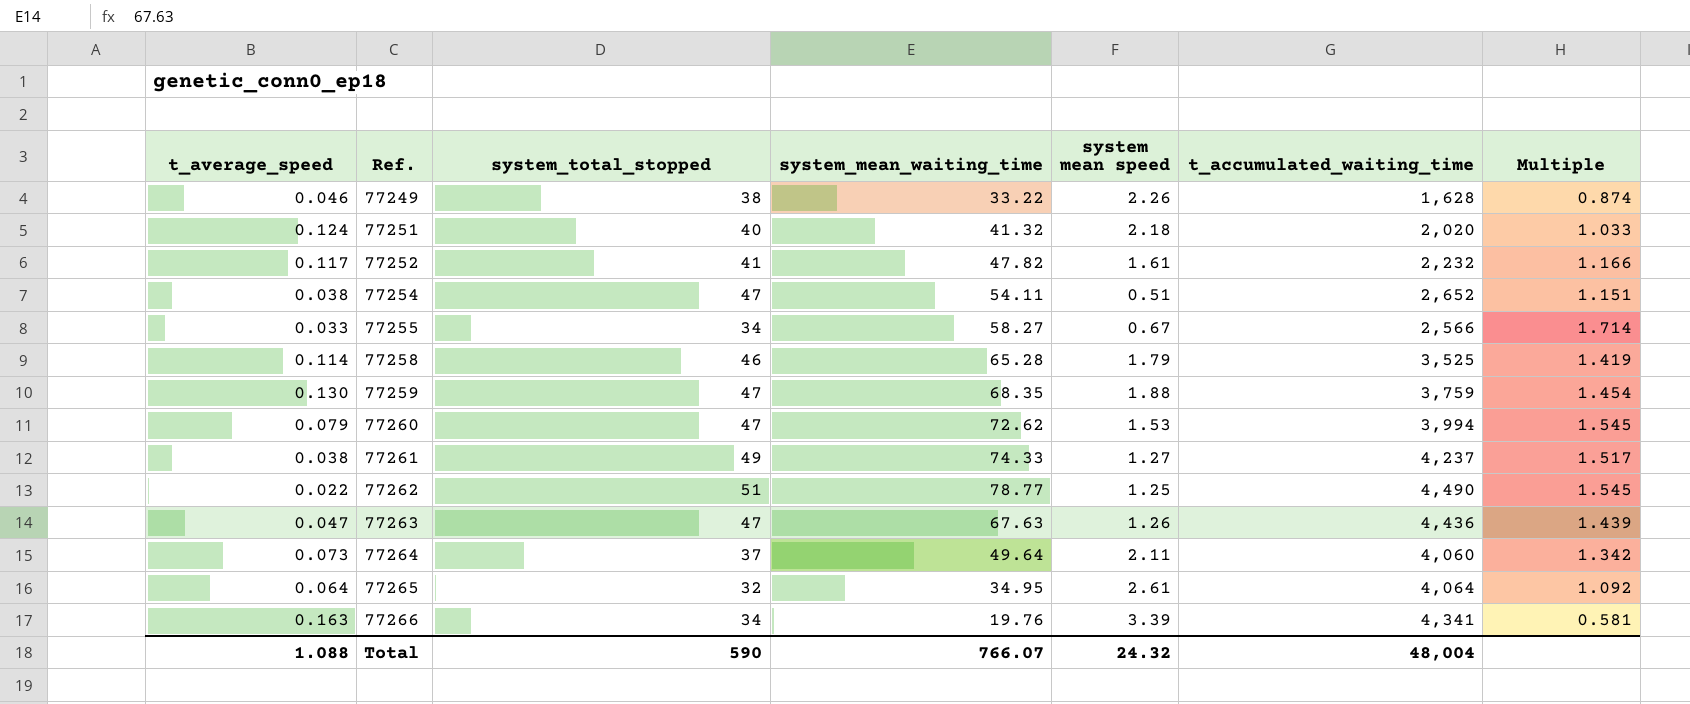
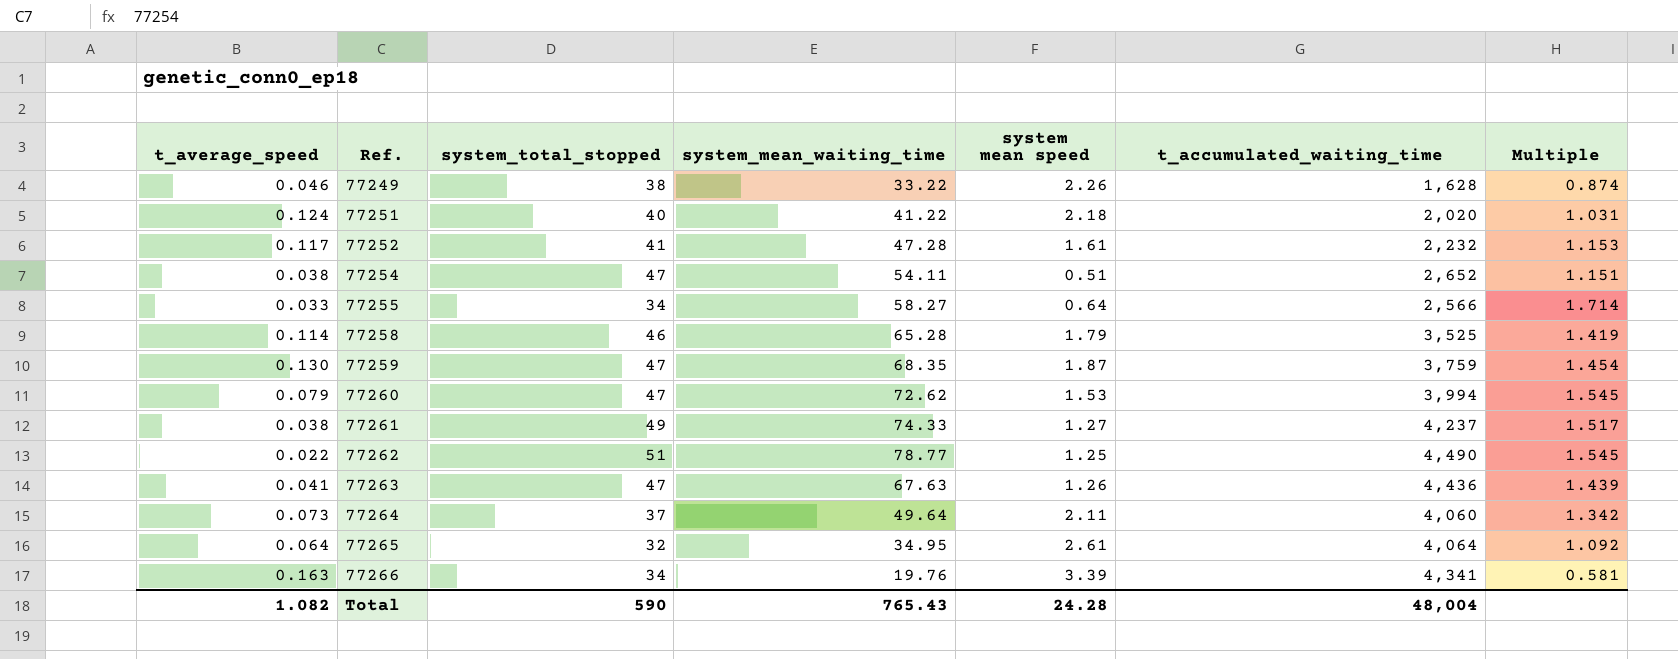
77251 | system_mean_waiting_time: 41.32 -> 41.22
77251 | Multiple: 1.033 -> 1.031
77252 | system_mean_waiting_time: 47.82 -> 47.28
77252 | Multiple: 1.166 -> 1.153
77255 | system mean speed: 0.67 -> 0.64
77259 | system mean speed: 1.88 -> 1.87
77263 | t_average_speed: 0.047 -> 0.041
Total | t_average_speed: 1.088 -> 1.082
Total | system_mean_waiting_time: 766.07 -> 765.43
Total | system mean speed: 24.32 -> 24.28

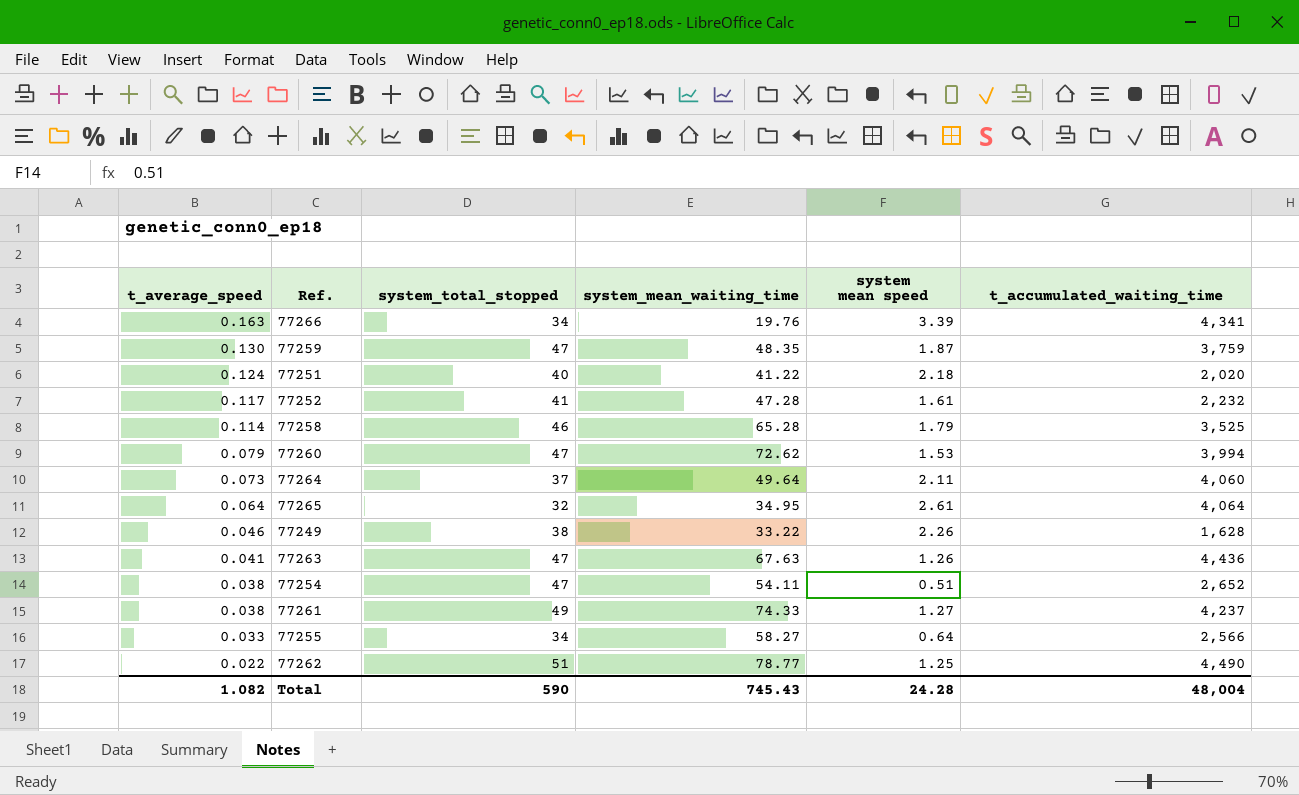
row order: Ref. ascending -> t_average_speed descending
column Multiple | formula: [system_mean_waiting_time] / [system_total_stopped] -> none
77259 | system_mean_waiting_time: 68.35 -> 48.35
Total | system_mean_waiting_time: 765.43 -> 745.43

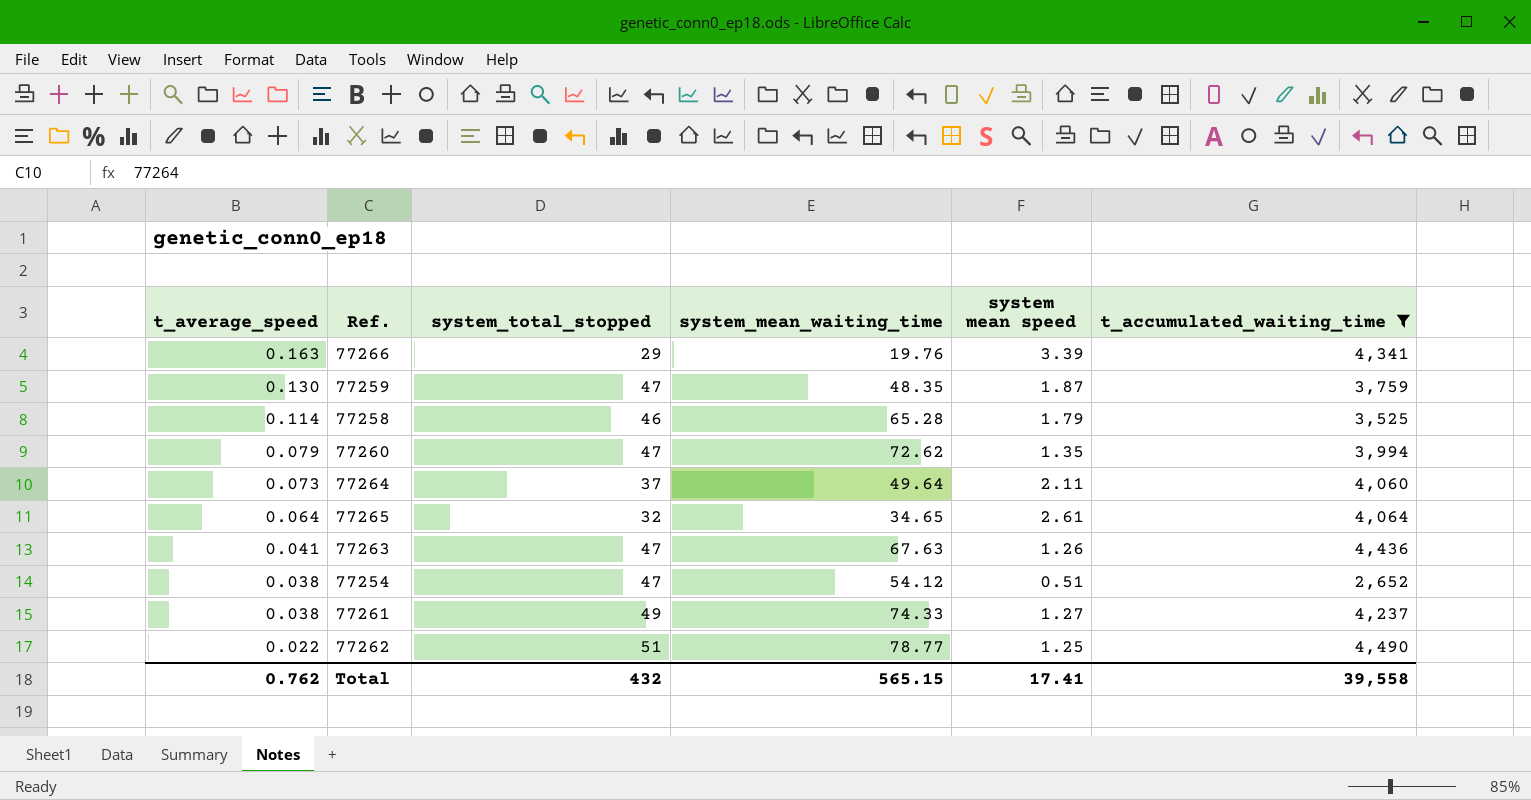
filter: none -> t_accumulated_waiting_time >= 2,652
77266 | system_total_stopped: 34 -> 29
77260 | system mean speed: 1.53 -> 1.35
77265 | system_mean_waiting_time: 34.95 -> 34.65
77254 | system_mean_waiting_time: 54.11 -> 54.12
Total | t_average_speed: 1.082 -> 0.762
Total | system_total_stopped: 590 -> 432
Total | system_mean_waiting_time: 745.43 -> 565.15
Total | system mean speed: 24.28 -> 17.41
Total | t_accumulated_waiting_time: 48,004 -> 39,558

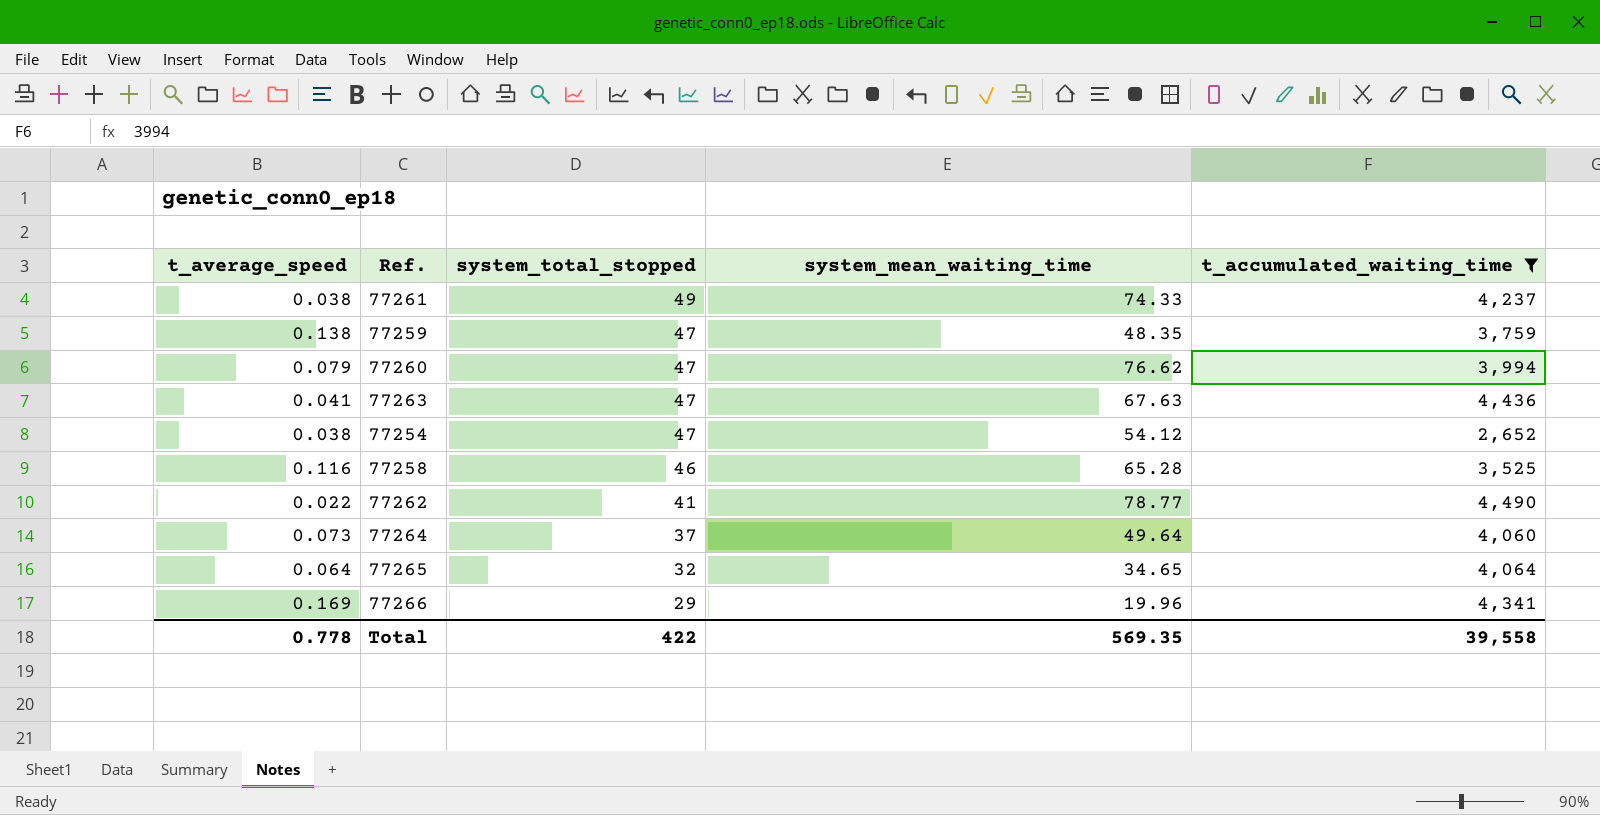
row order: t_average_speed descending -> system_total_stopped descending
column system mean speed | position: 5 -> none
77259 | t_average_speed: 0.130 -> 0.138
77260 | system_mean_waiting_time: 72.62 -> 76.62
77258 | t_average_speed: 0.114 -> 0.116
77262 | system_total_stopped: 51 -> 41
77266 | t_average_speed: 0.163 -> 0.169
77266 | system_mean_waiting_time: 19.76 -> 19.96
Total | t_average_speed: 0.762 -> 0.778
Total | system_total_stopped: 432 -> 422
Total | system_mean_waiting_time: 565.15 -> 569.35

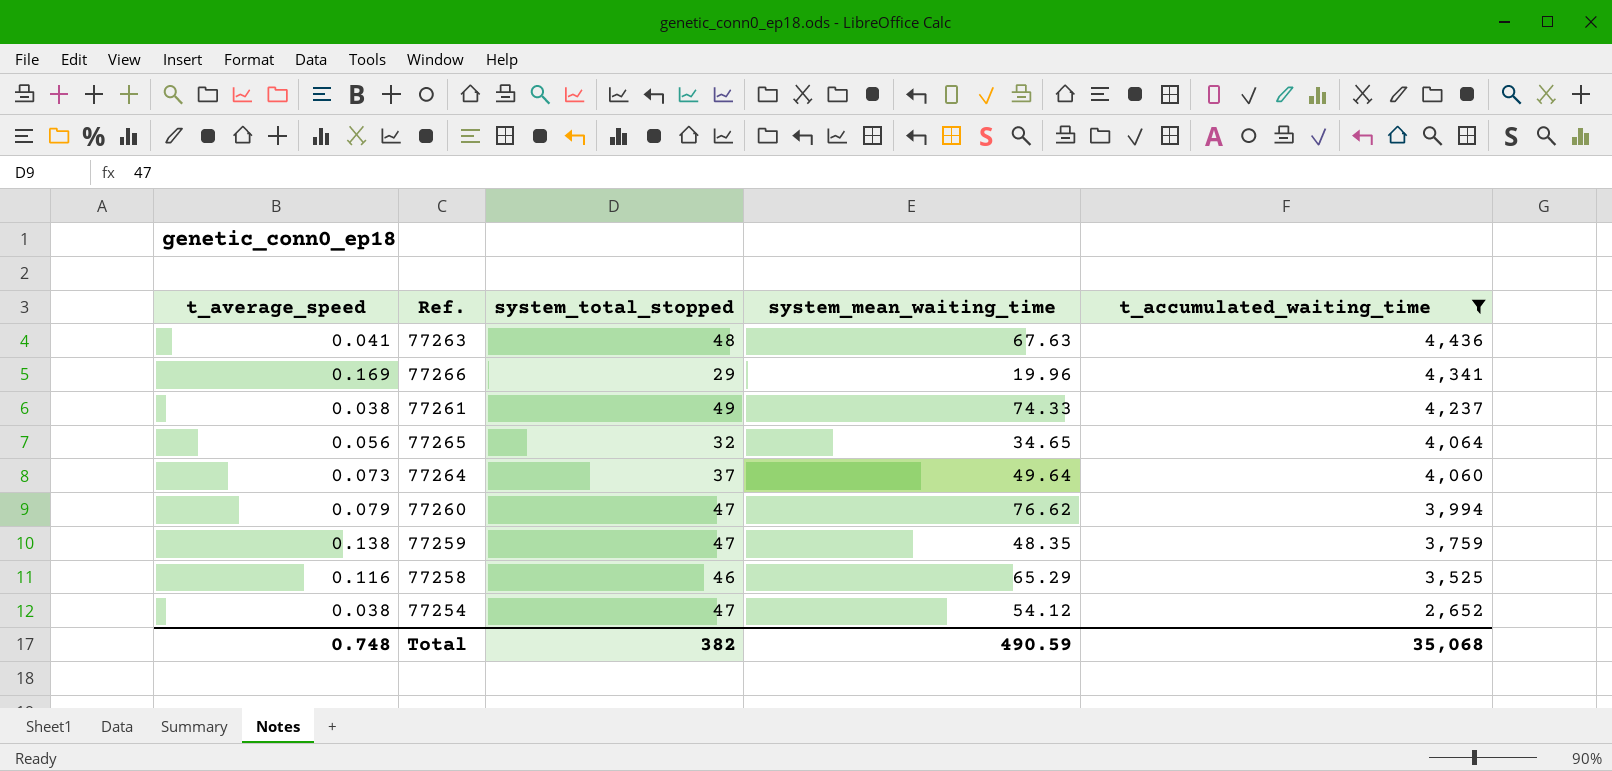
row order: system_total_stopped descending -> t_accumulated_waiting_time descending
row 77262: 0.022 | 41 | 78.77 | 4,490 -> none
77263 | system_total_stopped: 47 -> 48
77265 | t_average_speed: 0.064 -> 0.056
77258 | system_mean_waiting_time: 65.28 -> 65.29
Total | t_average_speed: 0.778 -> 0.748
Total | system_total_stopped: 422 -> 382
Total | system_mean_waiting_time: 569.35 -> 490.59
Total | t_accumulated_waiting_time: 39,558 -> 35,068

